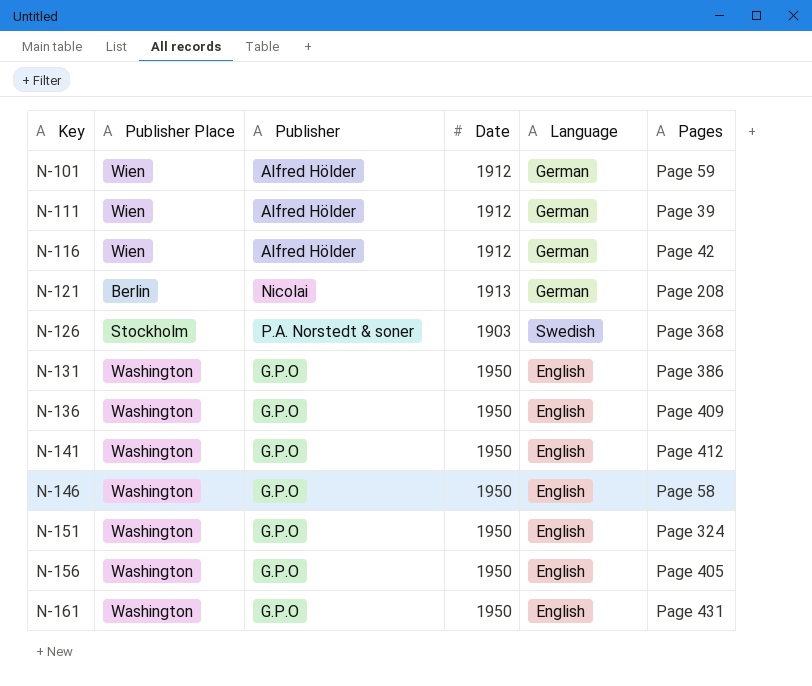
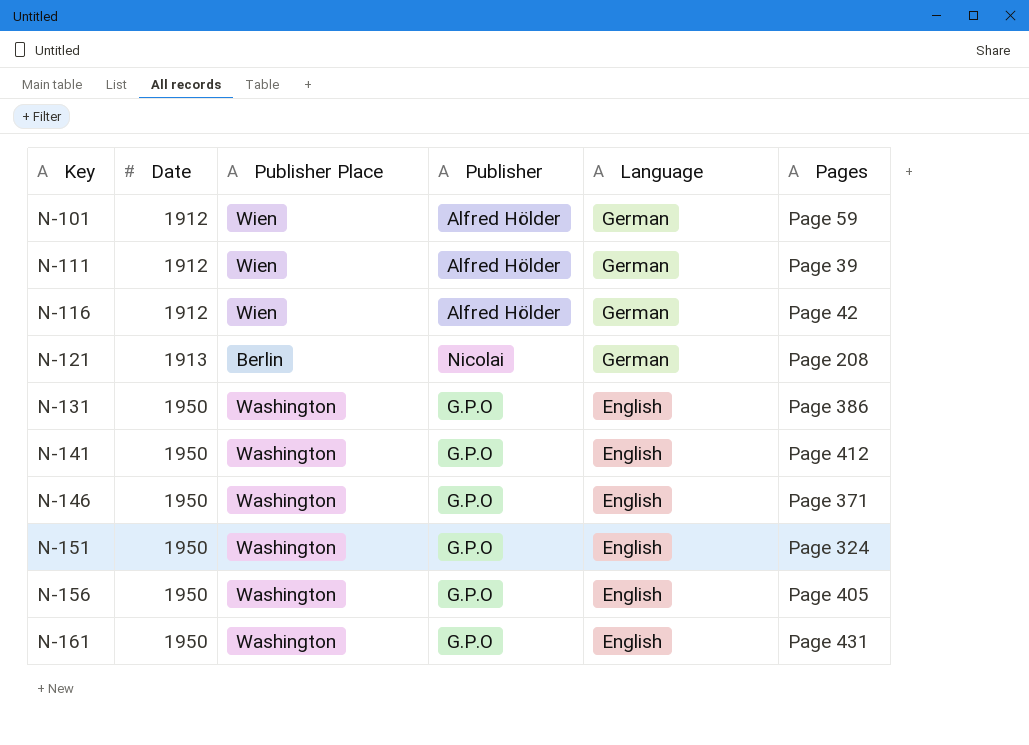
column Date | position: 4 -> 2
row N-126: Stockholm | P.A. Norstedt & soner | 1903 | Swedish | Page 368 -> none
row N-136: Washington | G.P.O | 1950 | English | Page 409 -> none
N-146 | Pages: Page 58 -> Page 371

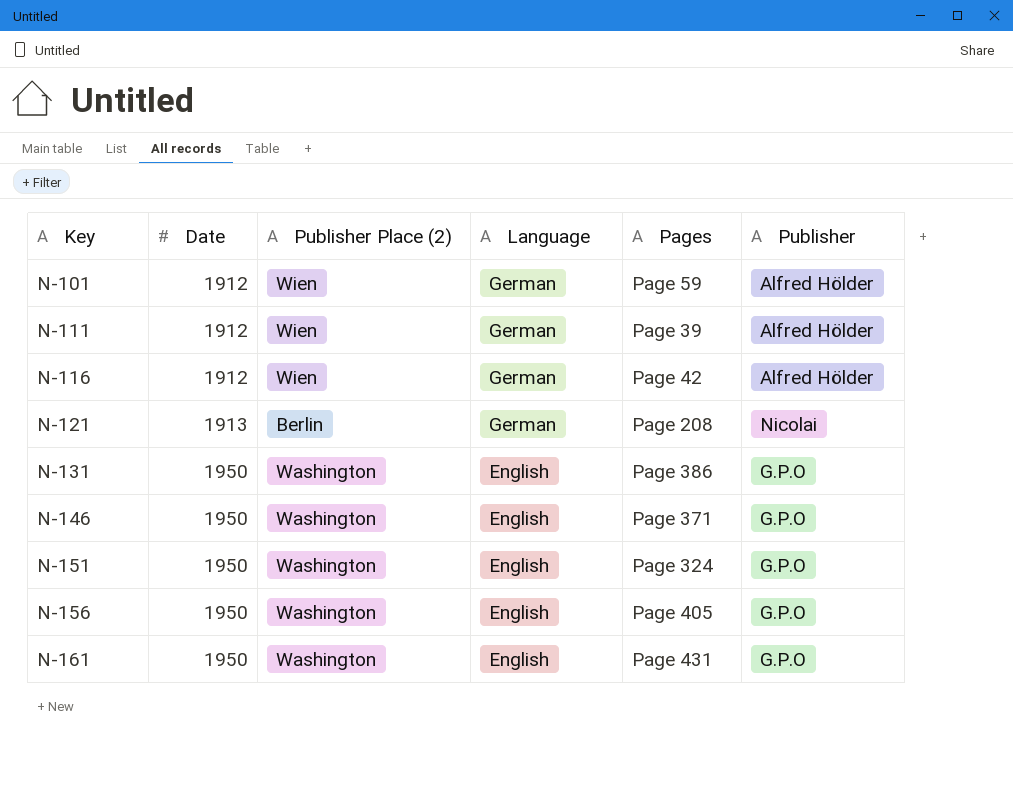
column name: Publisher Place -> Publisher Place (2)
column Publisher | position: 4 -> 6
row N-141: 1950 | Washington | G.P.O | English | Page 412 -> none

